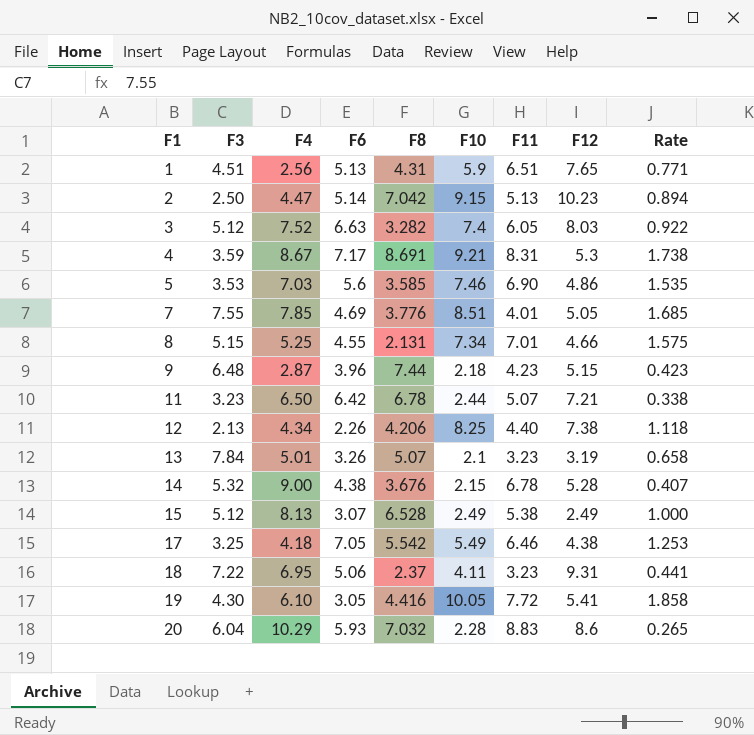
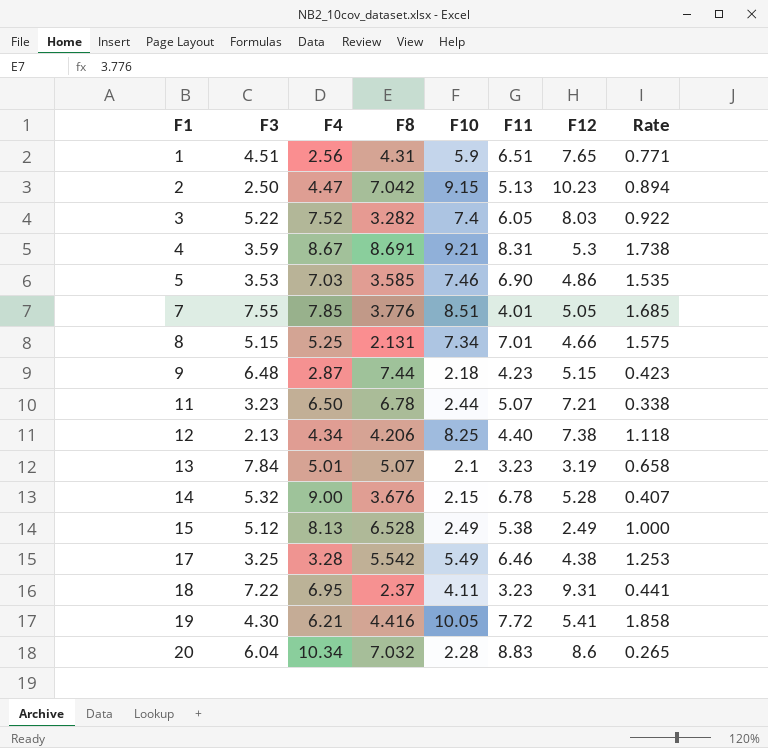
column F6 | position: 4 -> none
3 | F3: 5.12 -> 5.22
17 | F4: 4.18 -> 3.28
19 | F4: 6.10 -> 6.21
20 | F4: 10.29 -> 10.34

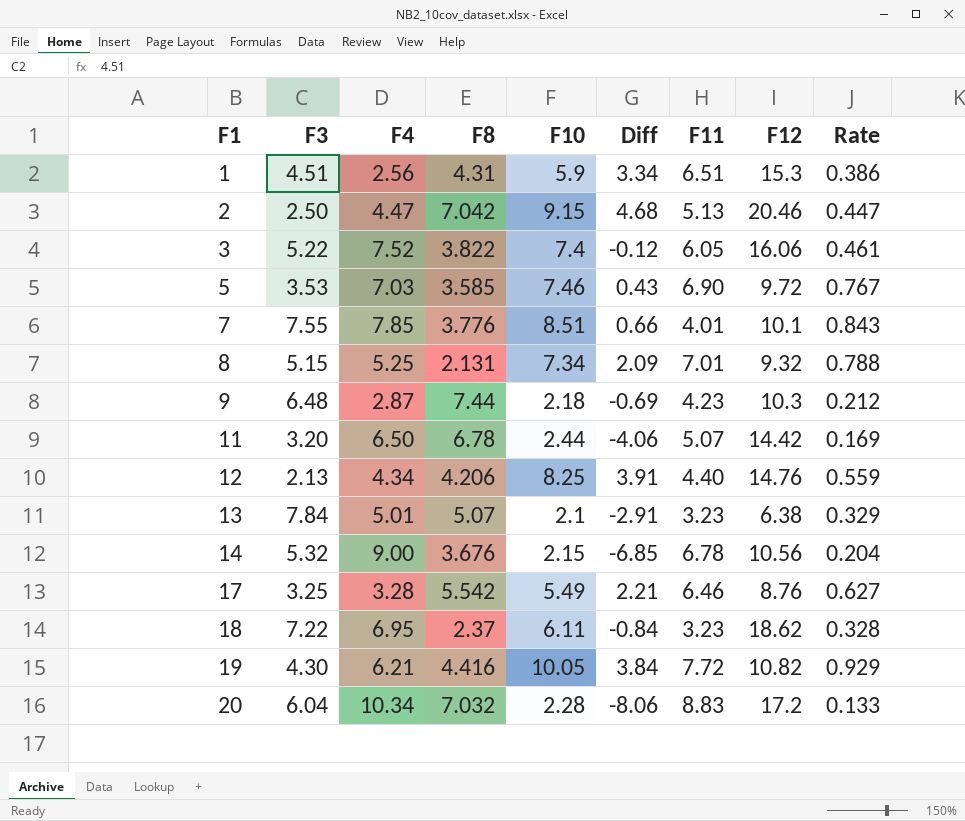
column Diff | formula: none -> [F10] - [F4]
row 4: 3.59 | 8.67 | 8.691 | 9.21 | 8.31 | 5.3 | 1.738 -> none
row 15: 5.12 | 8.13 | 6.528 | 2.49 | 5.38 | 2.49 | 1.000 -> none
1 | F12: 7.65 -> 15.3
1 | Rate: 0.771 -> 0.386
2 | F12: 10.23 -> 20.46
2 | Rate: 0.894 -> 0.447
3 | F8: 3.282 -> 3.822
3 | F12: 8.03 -> 16.06
3 | Rate: 0.922 -> 0.461
5 | F12: 4.86 -> 9.72
5 | Rate: 1.535 -> 0.767
7 | F12: 5.05 -> 10.1
7 | Rate: 1.685 -> 0.843
8 | F12: 4.66 -> 9.32
8 | Rate: 1.575 -> 0.788
9 | F12: 5.15 -> 10.3
9 | Rate: 0.423 -> 0.212
11 | F3: 3.23 -> 3.20
11 | F12: 7.21 -> 14.42
11 | Rate: 0.338 -> 0.169
12 | F12: 7.38 -> 14.76
12 | Rate: 1.118 -> 0.559
13 | F12: 3.19 -> 6.38
13 | Rate: 0.658 -> 0.329
14 | F12: 5.28 -> 10.56
14 | Rate: 0.407 -> 0.204
17 | F12: 4.38 -> 8.76
17 | Rate: 1.253 -> 0.627
18 | F10: 4.11 -> 6.11
18 | F12: 9.31 -> 18.62
18 | Rate: 0.441 -> 0.328
19 | F12: 5.41 -> 10.82
19 | Rate: 1.858 -> 0.929
20 | F12: 8.6 -> 17.2
20 | Rate: 0.265 -> 0.133

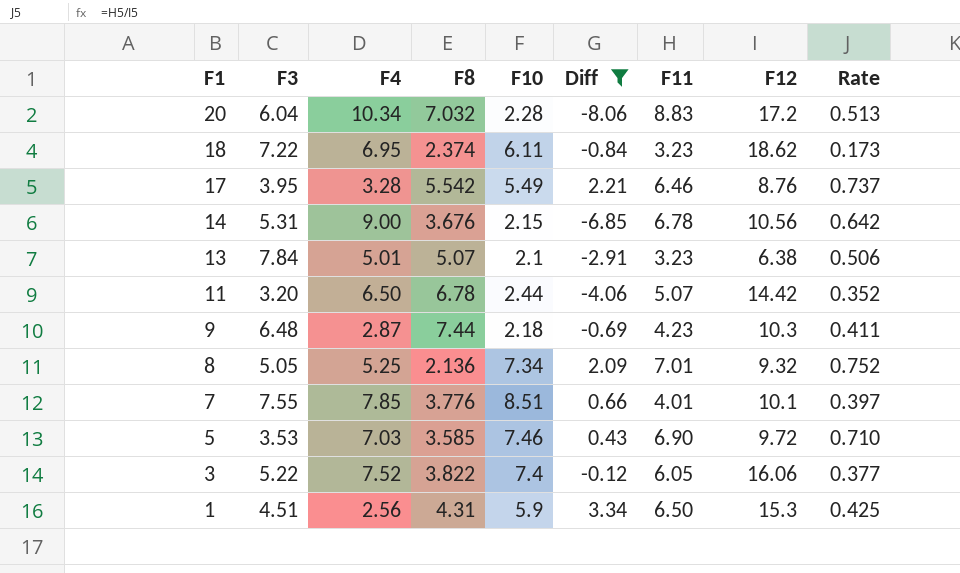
filter: none -> Diff <= 3.34
row order: F1 ascending -> F1 descending
column Rate | formula: [F10] / [F12] -> [F11] / [F12]
18 | F8: 2.37 -> 2.374
17 | F3: 3.25 -> 3.95
14 | F3: 5.32 -> 5.31
8 | F3: 5.15 -> 5.05
8 | F8: 2.131 -> 2.136
1 | F11: 6.51 -> 6.50

